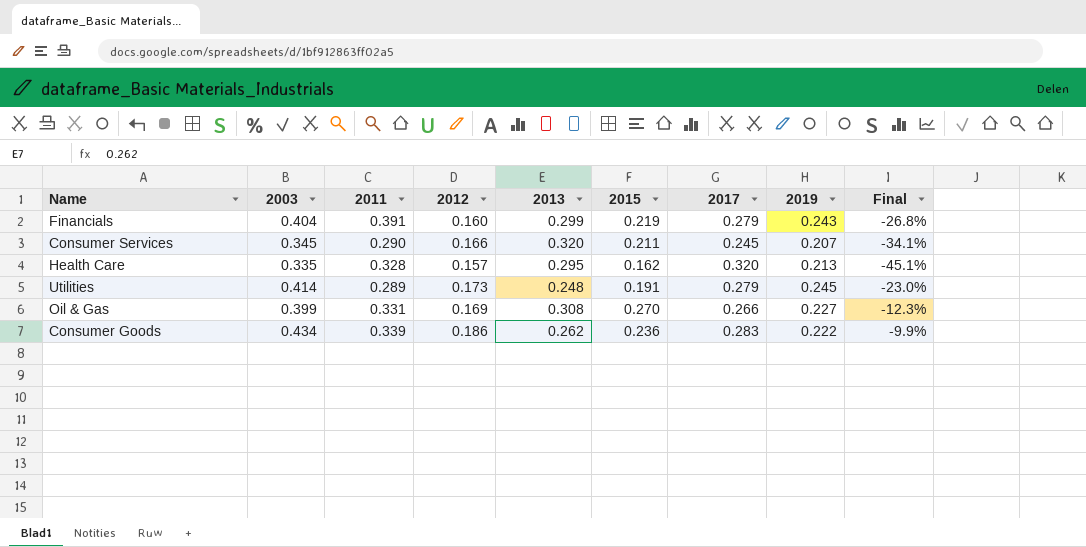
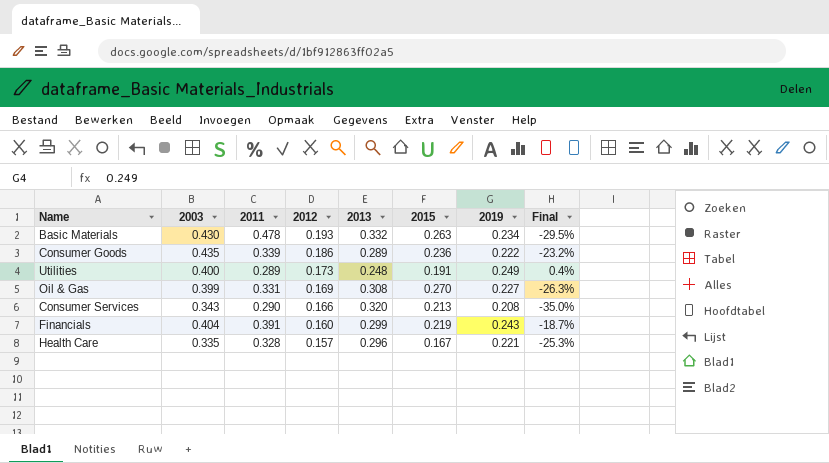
row order: none -> 2012 descending
column 2017 | position: 7 -> none
column Final | formula: ([2015] - [2013]) / [2013] -> ([2019] - [2013]) / [2013]
row Basic Materials: none -> 0.430 | 0.478 | 0.193 | 0.332 | 0.263 | 0.234 | -29.5%
Consumer Goods | 2003: 0.434 -> 0.435
Consumer Goods | 2013: 0.262 -> 0.289
Utilities | 2003: 0.414 -> 0.400
Utilities | 2019: 0.245 -> 0.249
Consumer Services | 2003: 0.345 -> 0.343
Consumer Services | 2015: 0.211 -> 0.213
Consumer Services | 2019: 0.207 -> 0.208
Health Care | 2013: 0.295 -> 0.296
Health Care | 2015: 0.162 -> 0.167
Health Care | 2019: 0.213 -> 0.221

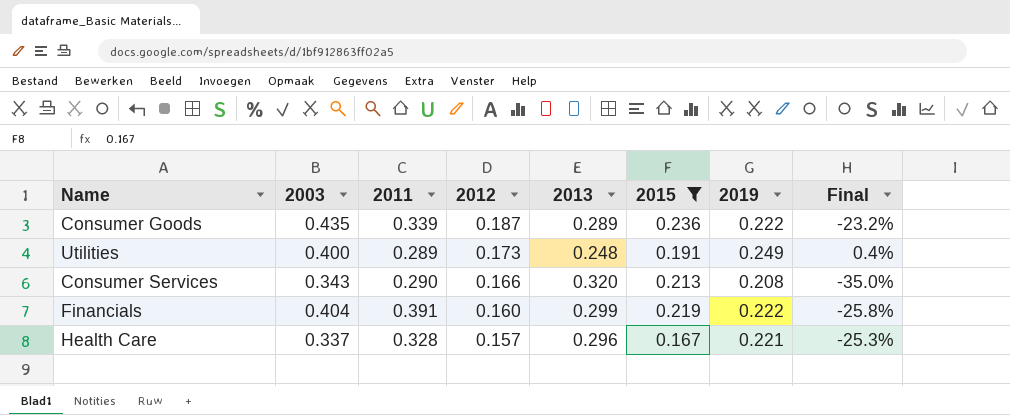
filter: none -> 2015 <= 0.236
Consumer Goods | 2012: 0.186 -> 0.187
Financials | 2019: 0.243 -> 0.222
Financials | Final: -18.7% -> -25.8%
Health Care | 2003: 0.335 -> 0.337

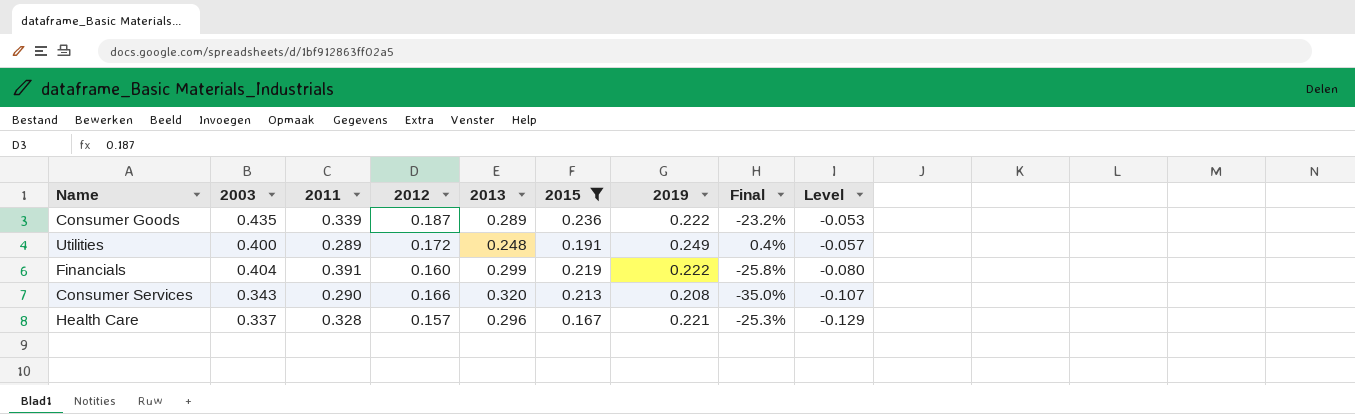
row order: 2012 descending -> Level descending
column Level | formula: none -> [2015] - [2013]
Utilities | 2012: 0.173 -> 0.172

